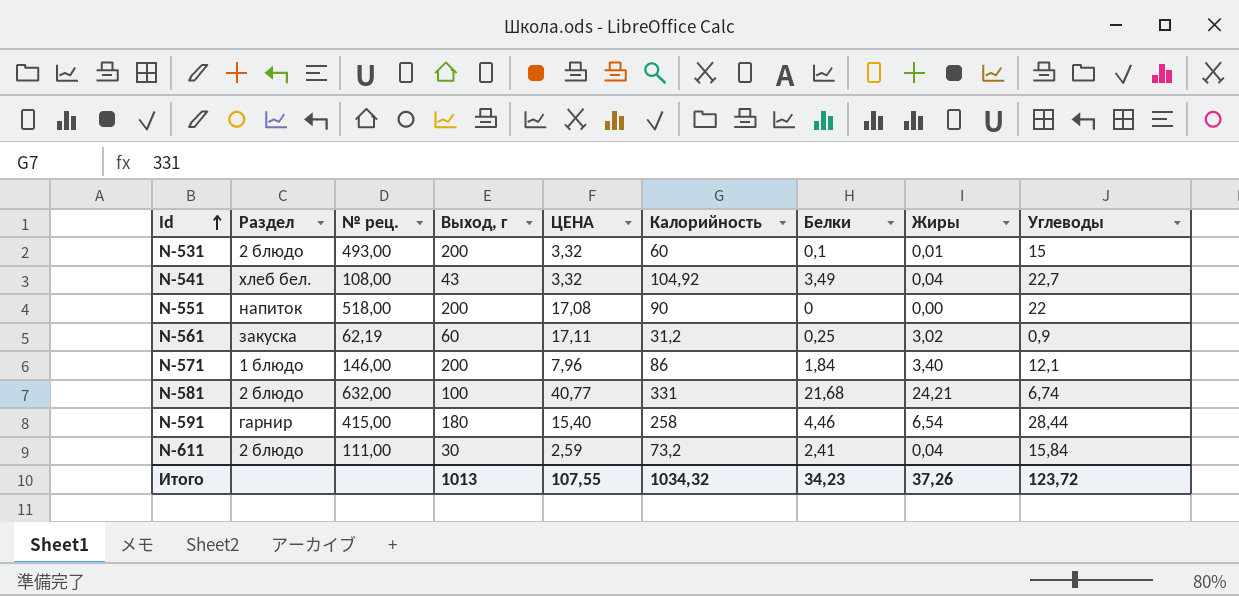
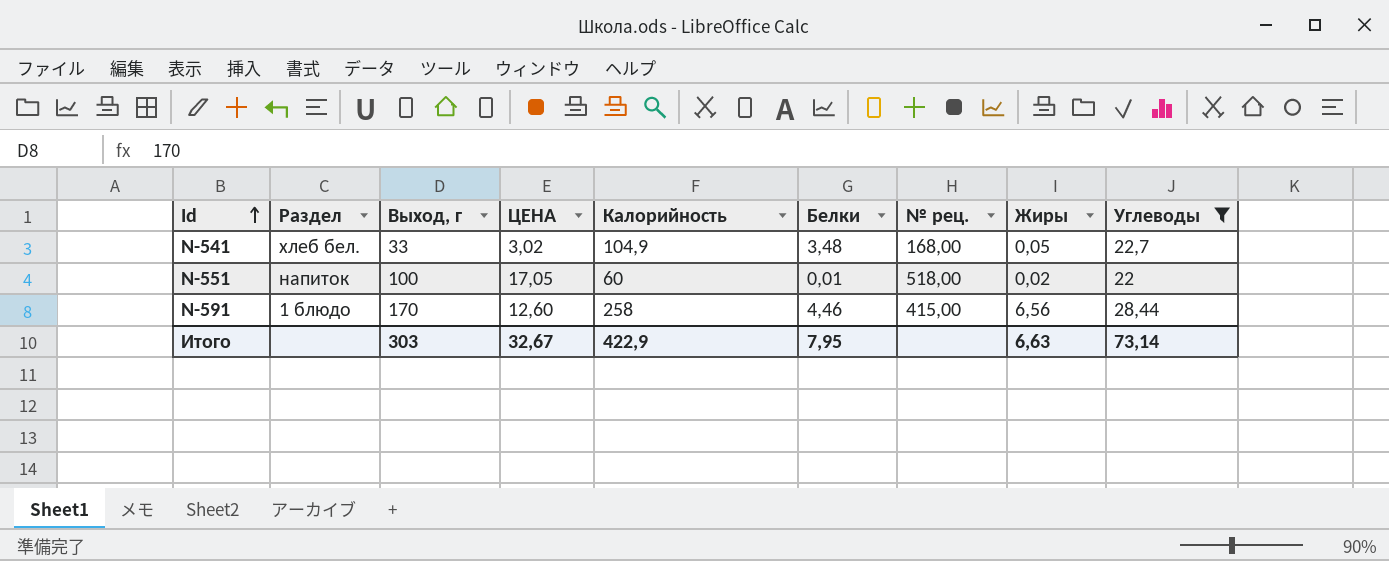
filter: none -> Углеводы >= 22
column № рец. | position: 3 -> 7
N-541 | Выход, г: 43 -> 33
N-541 | ЦЕНА: 3,32 -> 3,02
N-541 | Калорийность: 104,92 -> 104,9
N-541 | Белки: 3,49 -> 3,48
N-541 | № рец.: 108,00 -> 168,00
N-541 | Жиры: 0,04 -> 0,05
N-551 | Выход, г: 200 -> 100
N-551 | ЦЕНА: 17,08 -> 17,05
N-551 | Калорийность: 90 -> 60
N-551 | Белки: 0 -> 0,01
N-551 | Жиры: 0,00 -> 0,02
N-591 | Раздел: гарнир -> 1 блюдо
N-591 | Выход, г: 180 -> 170
N-591 | ЦЕНА: 15,40 -> 12,60
N-591 | Жиры: 6,54 -> 6,56
Итого | Выход, г: 1013 -> 303
Итого | ЦЕНА: 107,55 -> 32,67
Итого | Калорийность: 1034,32 -> 422,9
Итого | Белки: 34,23 -> 7,95
Итого | Жиры: 37,26 -> 6,63
Итого | Углеводы: 123,72 -> 73,14

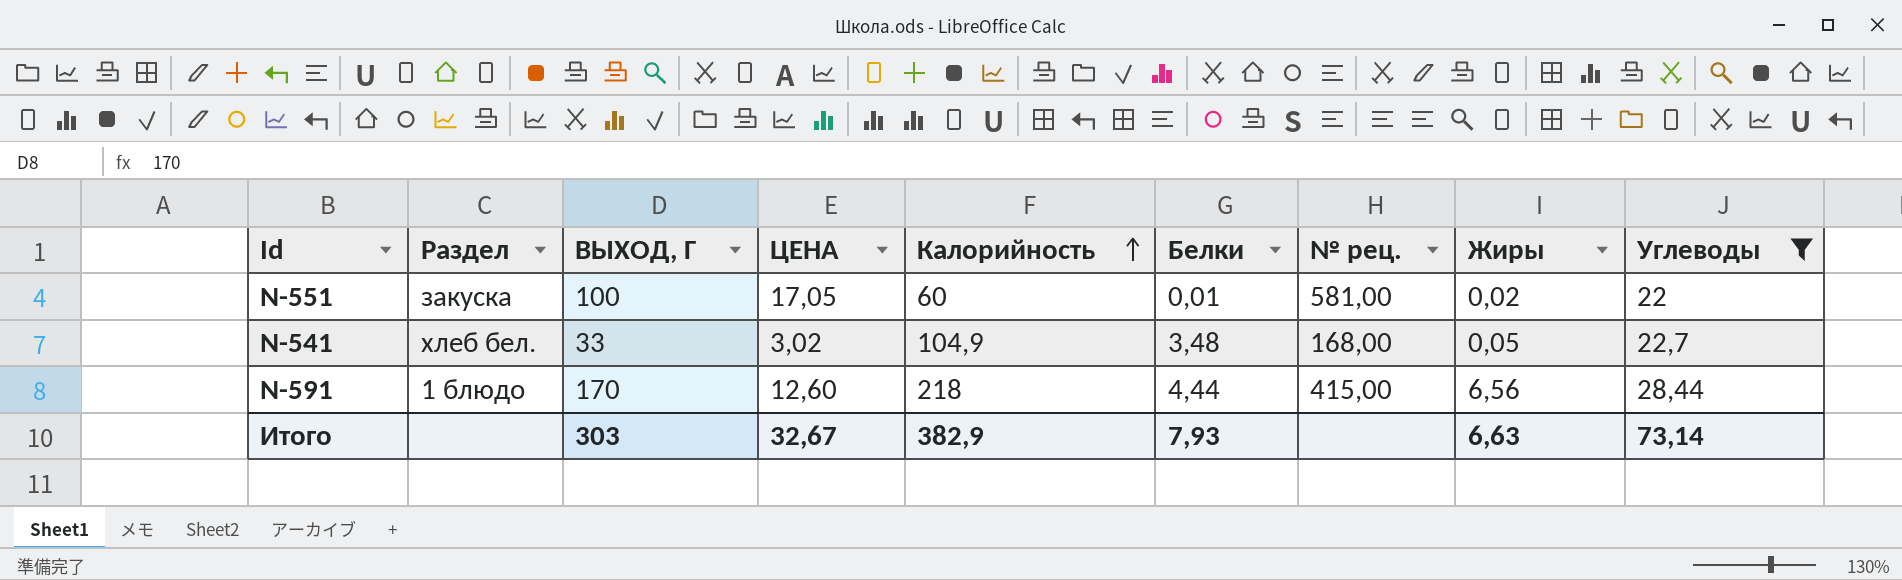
row order: Id ascending -> Калорийность ascending
column name: Выход, г -> ВЫХОД, Г
N-551 | Раздел: напиток -> закуска
N-551 | № рец.: 518,00 -> 581,00
N-591 | Калорийность: 258 -> 218
N-591 | Белки: 4,46 -> 4,44
Итого | Калорийность: 422,9 -> 382,9
Итого | Белки: 7,95 -> 7,93

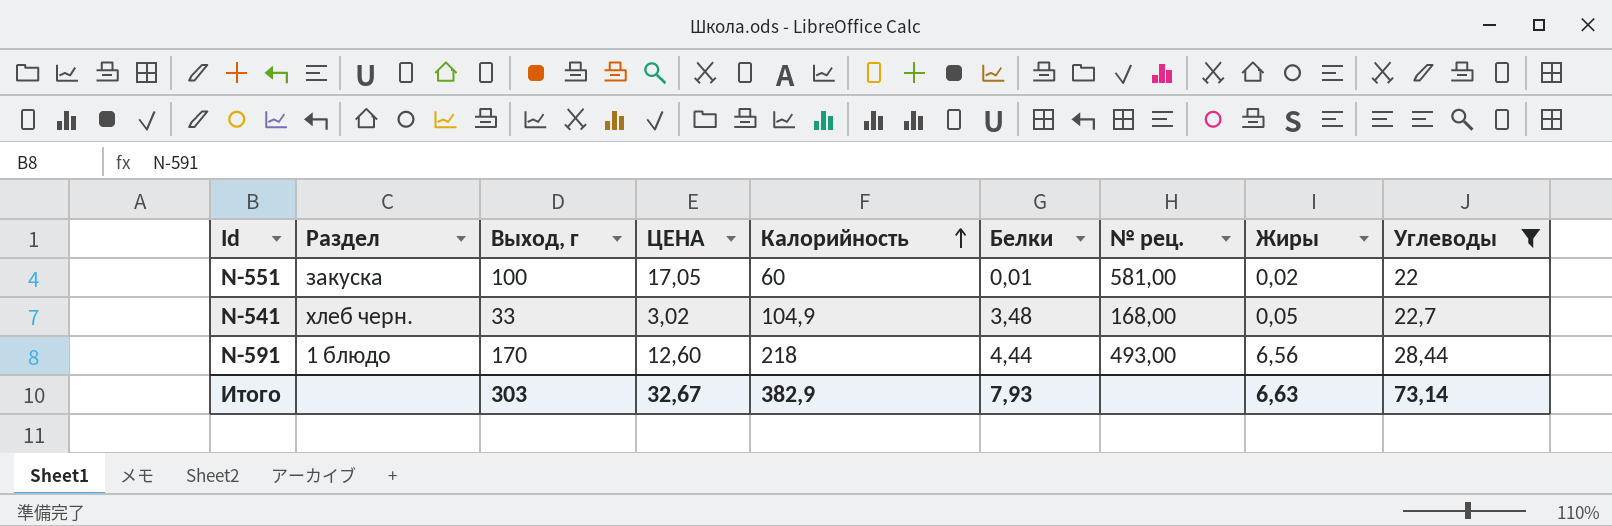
column name: ВЫХОД, Г -> Выход, г
N-541 | Раздел: хлеб бел. -> хлеб черн.
N-591 | № рец.: 415,00 -> 493,00

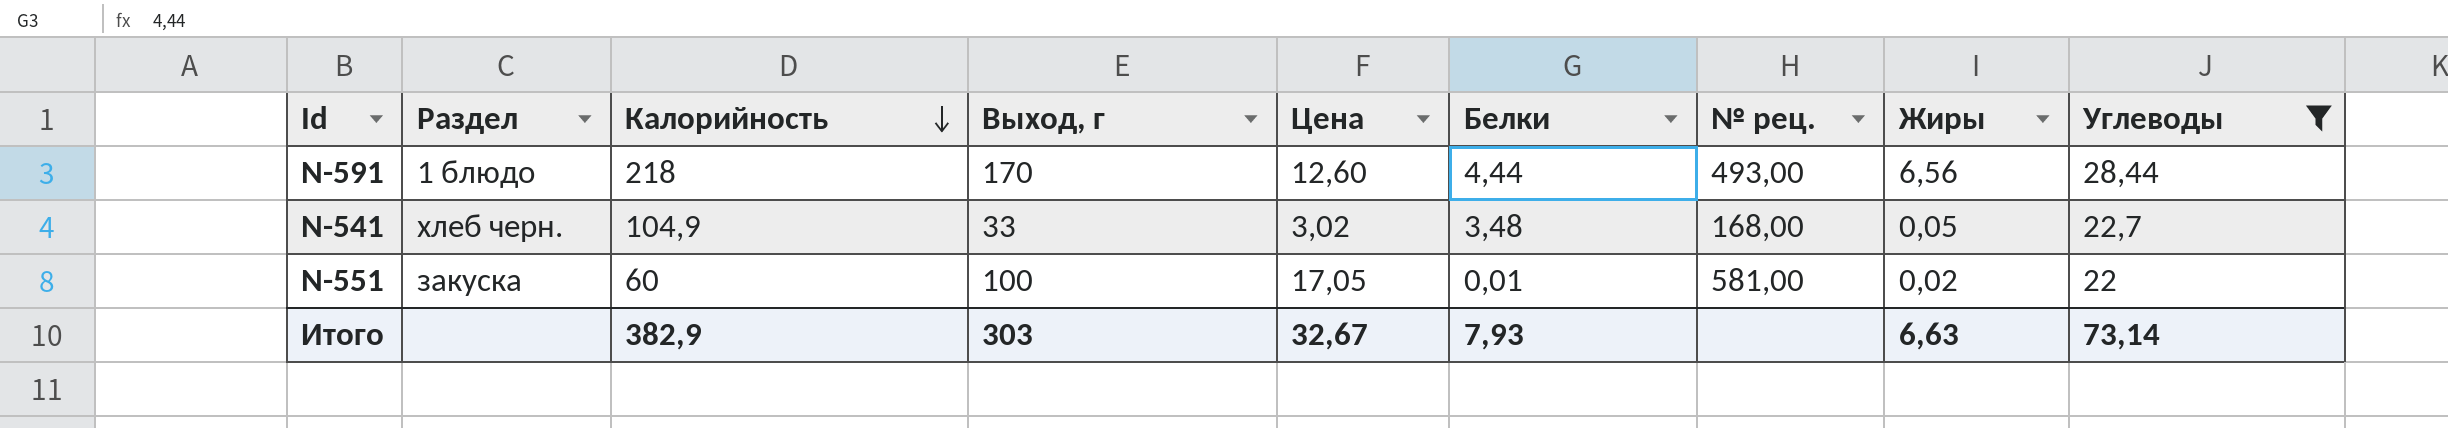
row order: Калорийность ascending -> Калорийность descending
column Калорийность | position: 5 -> 3
column name: ЦЕНА -> Цена

